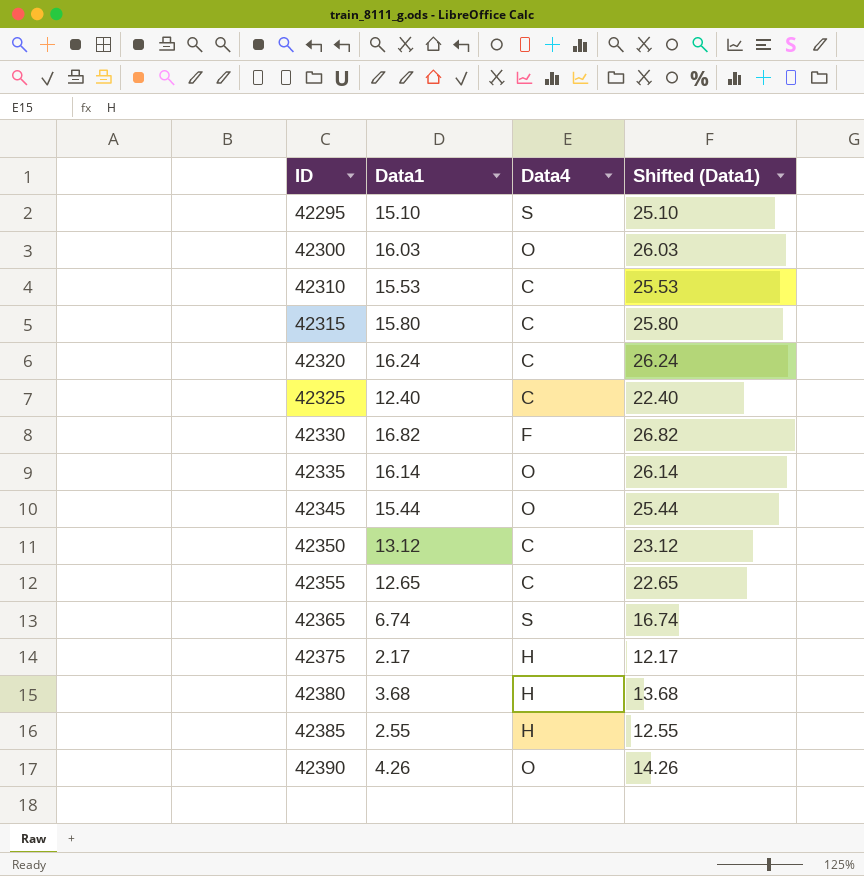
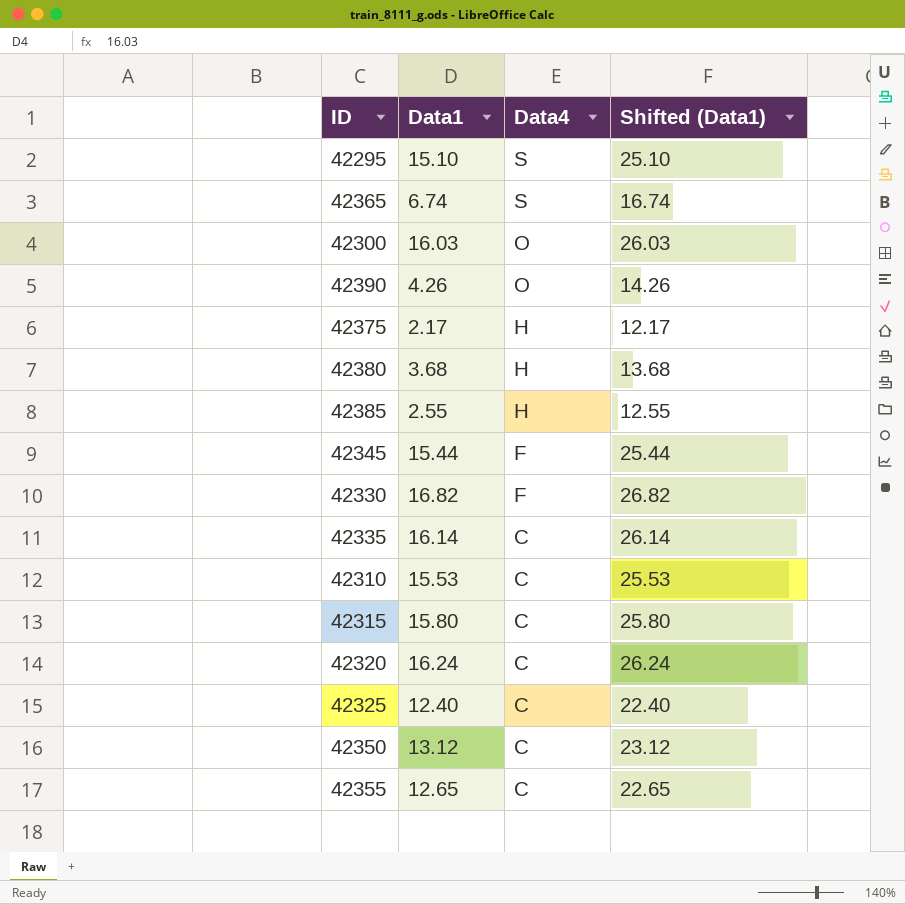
row order: ID ascending -> Data4 descending
42345 | Data4: O -> F
42335 | Data4: O -> C

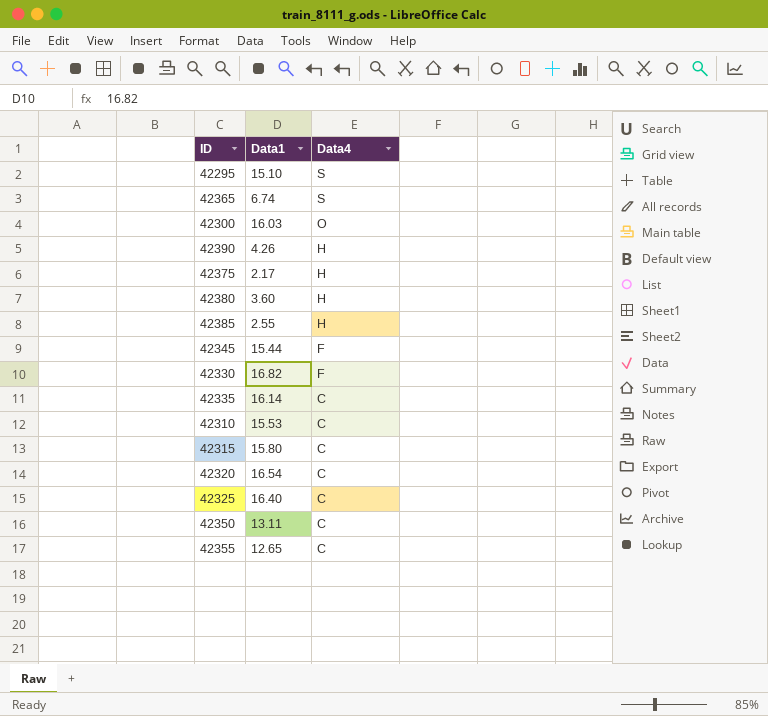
column Shifted (Data1) | formula: [Data1] + 10 -> none
42390 | Data4: O -> H
42380 | Data1: 3.68 -> 3.60
42320 | Data1: 16.24 -> 16.54
42325 | Data1: 12.40 -> 16.40
42350 | Data1: 13.12 -> 13.11

